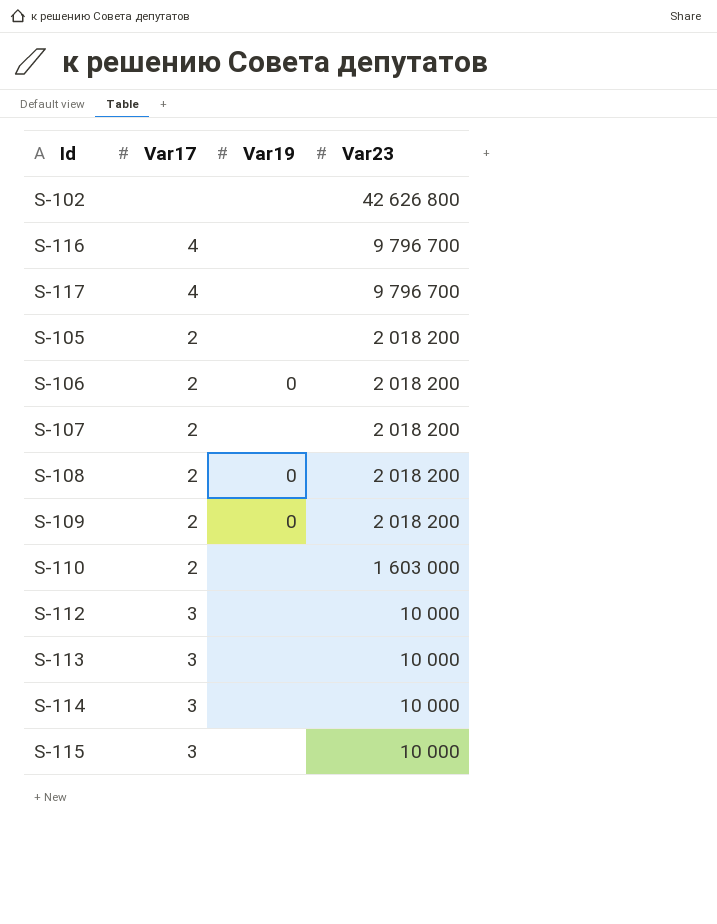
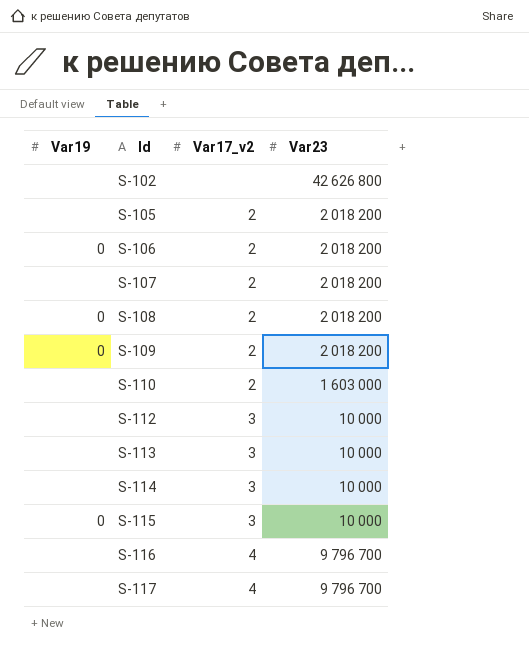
row order: Var23 descending -> Id ascending
column Var19 | position: 3 -> 1
column name: Var17 -> Var17_v2
S-115 | Var19: none -> 0

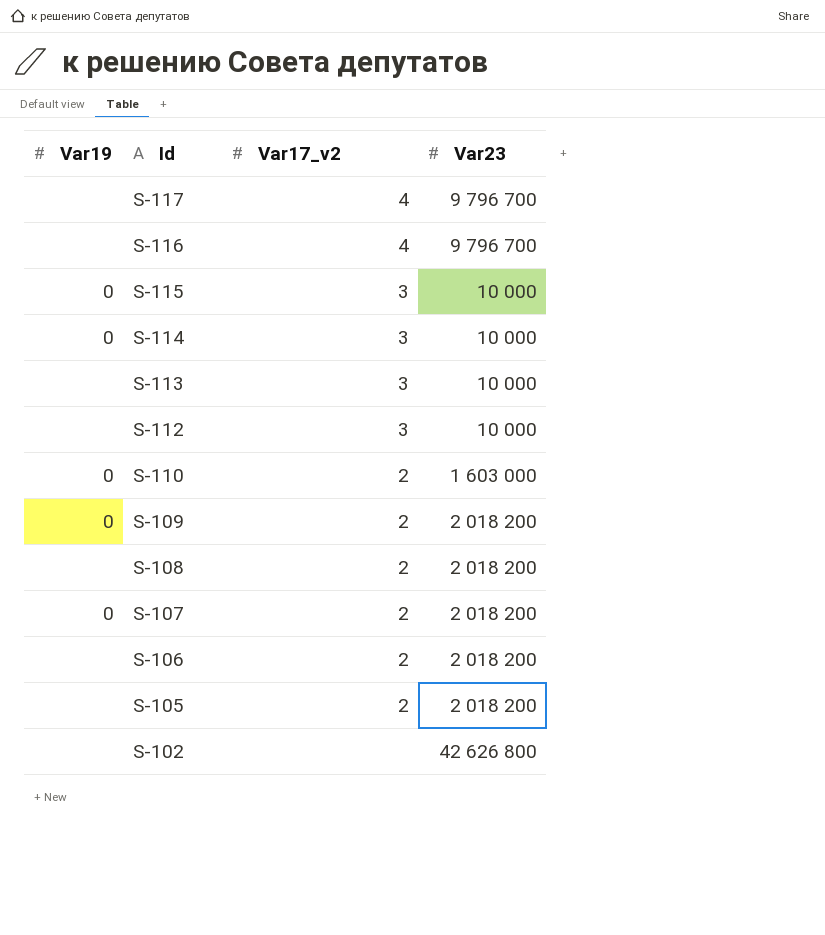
row order: Id ascending -> Id descending
S-114 | Var19: none -> 0
S-110 | Var19: none -> 0
S-108 | Var19: 0 -> none
S-107 | Var19: none -> 0
S-106 | Var19: 0 -> none

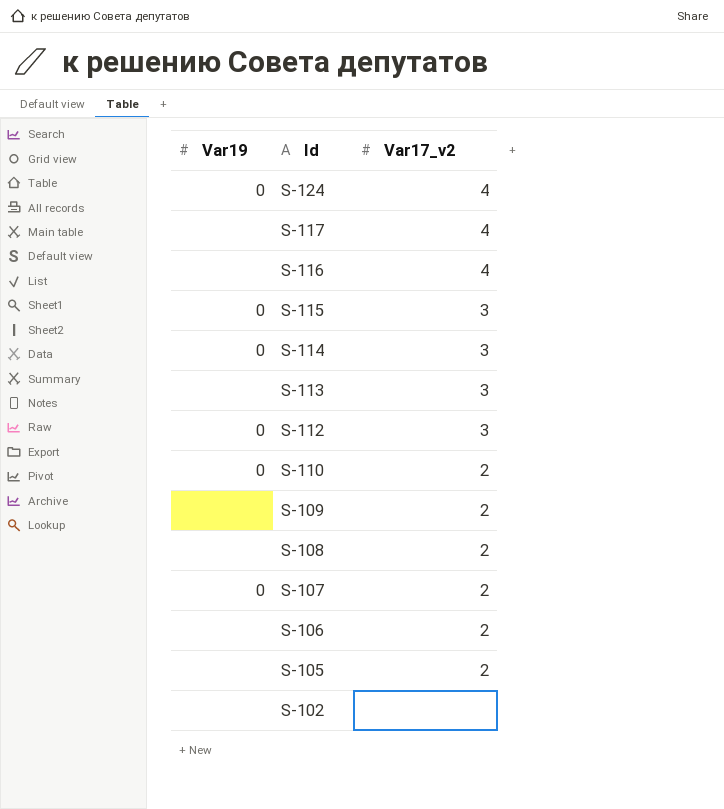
column Var23 | position: 4 -> none
row S-124: none -> 0 | 4
S-112 | Var19: none -> 0
S-109 | Var19: 0 -> none

